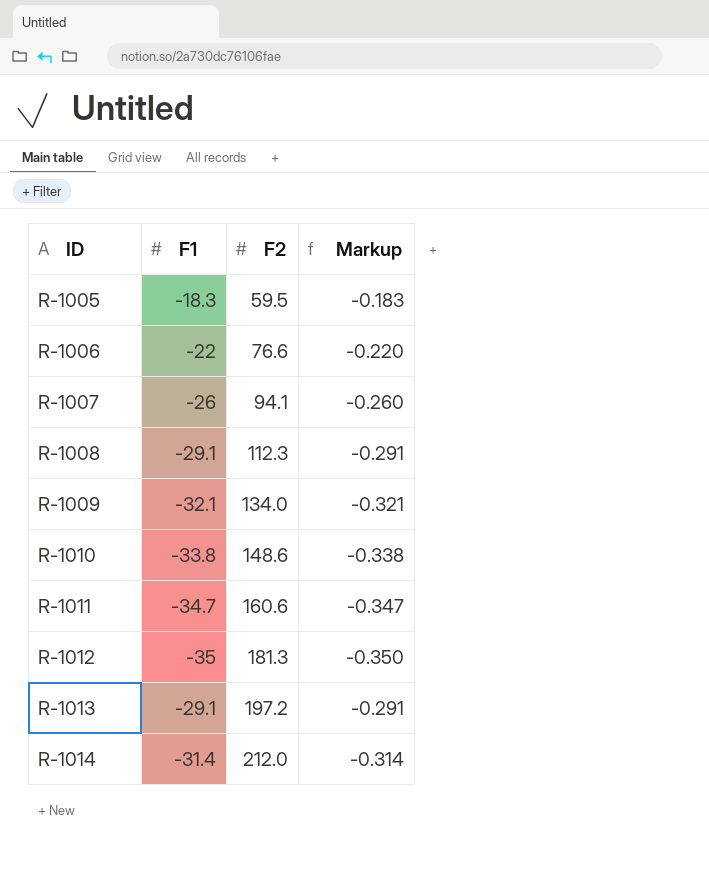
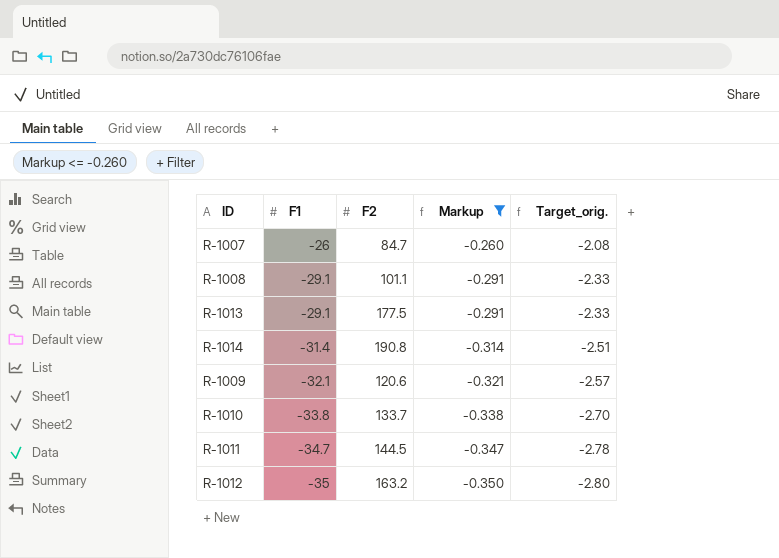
filter: none -> Markup <= -0.260
row order: ID ascending -> F1 descending
column Target_orig. | formula: none -> [F1] * 0.08
R-1007 | F2: 94.1 -> 84.7
R-1008 | F2: 112.3 -> 101.1
R-1013 | F2: 197.2 -> 177.5
R-1014 | F2: 212.0 -> 190.8
R-1009 | F2: 134.0 -> 120.6
R-1010 | F2: 148.6 -> 133.7
R-1011 | F2: 160.6 -> 144.5
R-1012 | F2: 181.3 -> 163.2

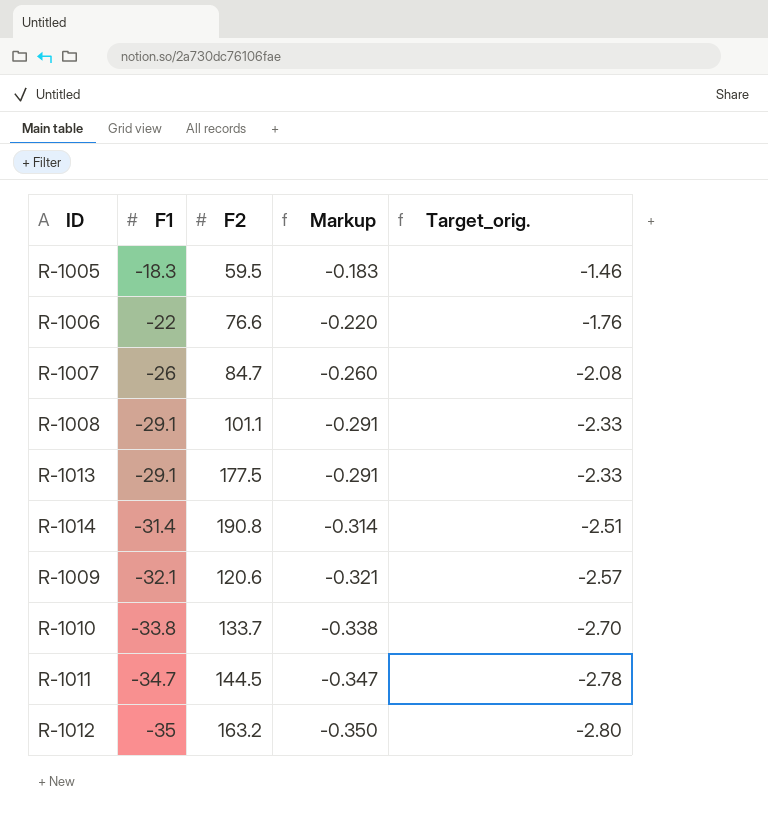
filter: Markup <= -0.260 -> none

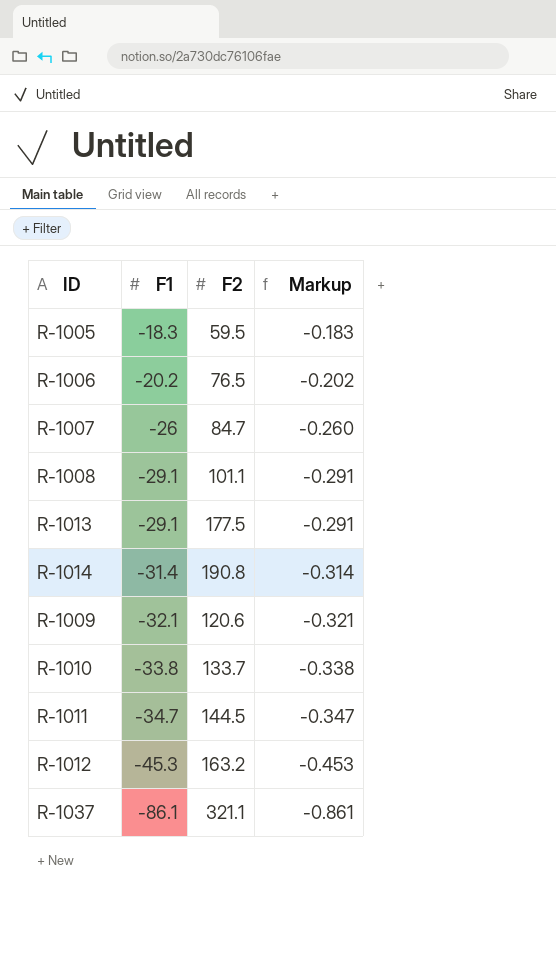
column Target_orig. | formula: [F1] * 0.08 -> none
R-1006 | F1: -22 -> -20.2
R-1006 | F2: 76.6 -> 76.5
R-1006 | Markup: -0.220 -> -0.202
R-1012 | F1: -35 -> -45.3
R-1012 | Markup: -0.350 -> -0.453
row R-1037: none -> -86.1 | 321.1 | -0.861

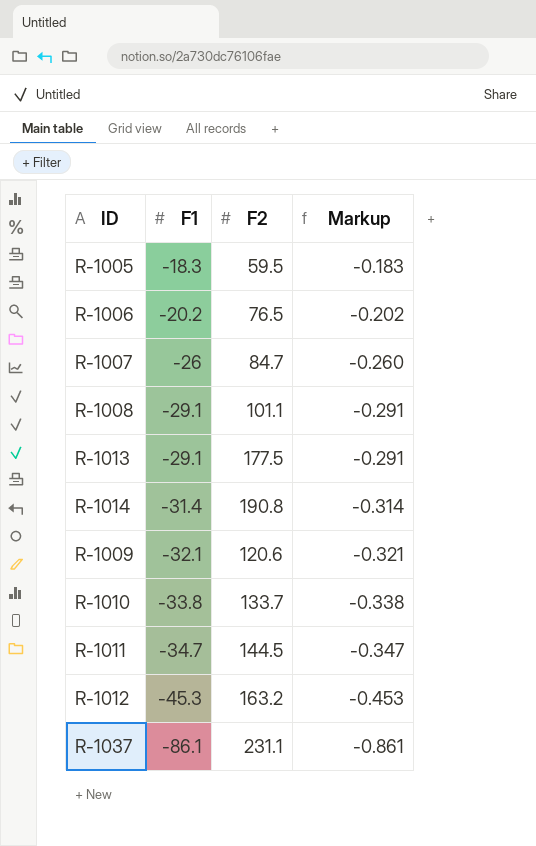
R-1037 | F2: 321.1 -> 231.1

